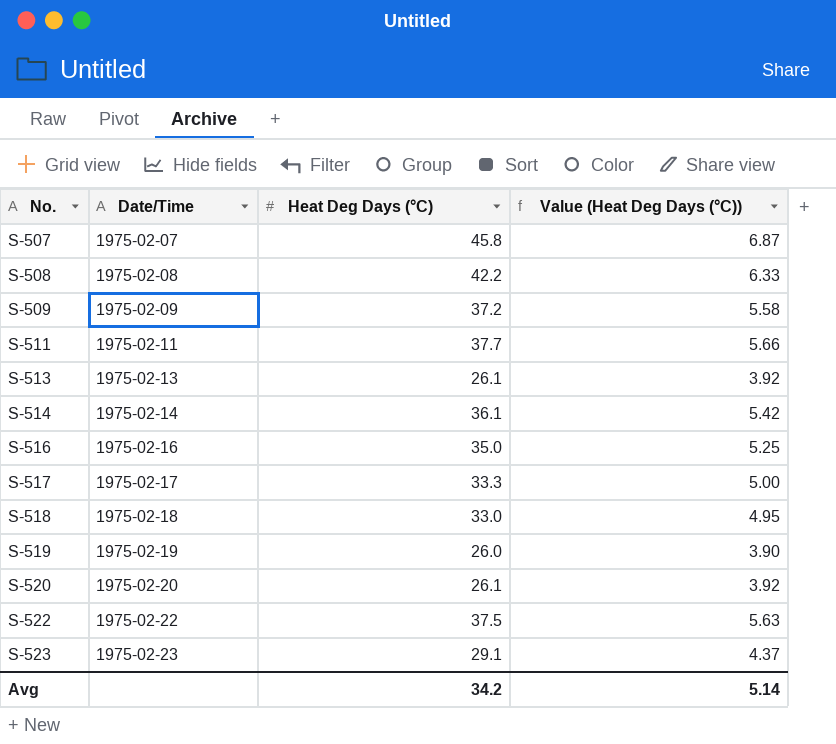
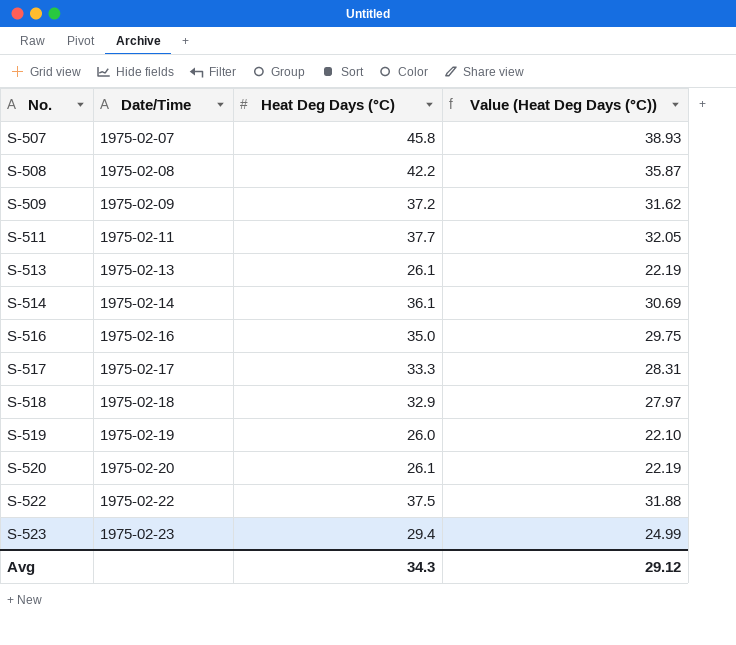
column Value (Heat Deg Days (°C)) | formula: [Heat Deg Days (°C)] * 0.15 -> [Heat Deg Days (°C)] * 0.85
S-518 | Heat Deg Days (°C): 33.0 -> 32.9
S-523 | Heat Deg Days (°C): 29.1 -> 29.4
Avg | Heat Deg Days (°C): 34.2 -> 34.3
Avg | Value (Heat Deg Days (°C)): 5.14 -> 29.12

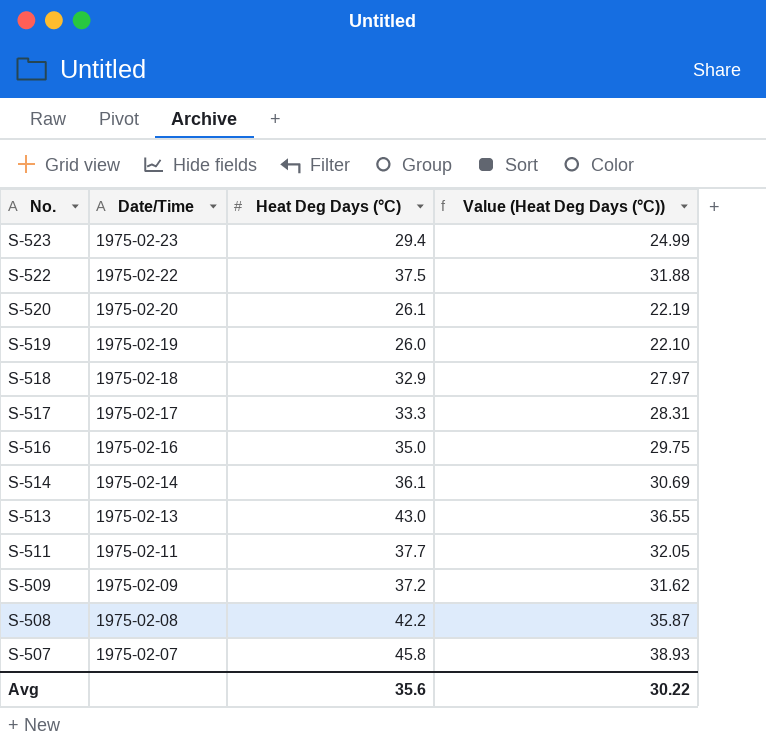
row order: No. ascending -> No. descending
S-513 | Heat Deg Days (°C): 26.1 -> 43.0
S-513 | Value (Heat Deg Days (°C)): 22.19 -> 36.55
Avg | Heat Deg Days (°C): 34.3 -> 35.6
Avg | Value (Heat Deg Days (°C)): 29.12 -> 30.22

